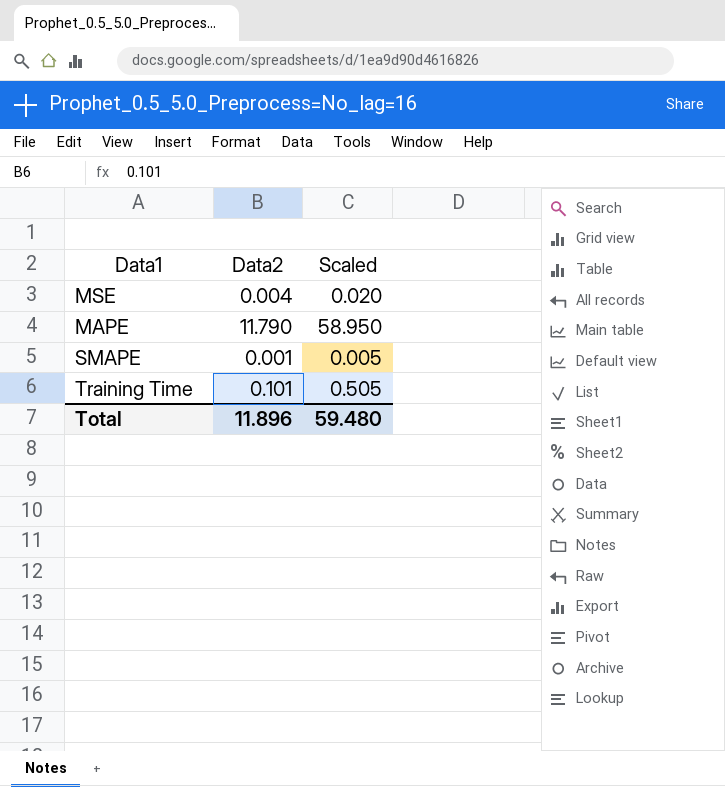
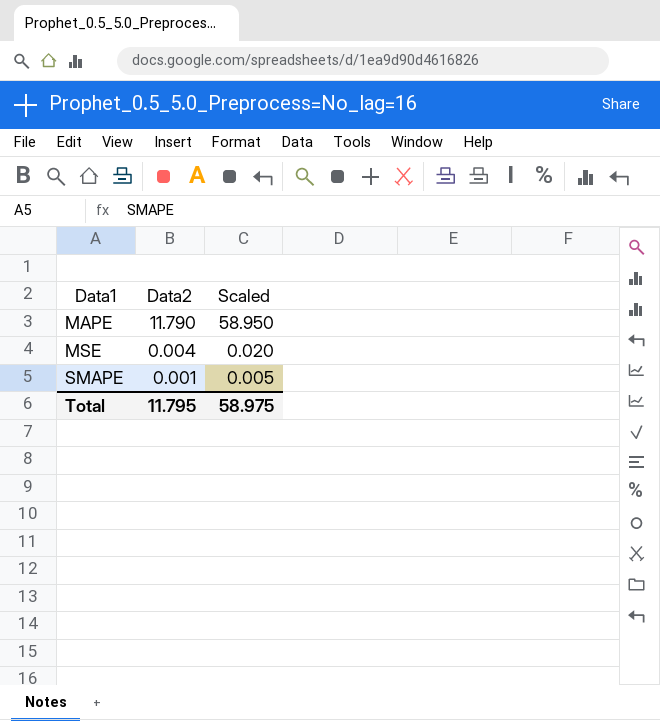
row order: none -> Data1 ascending
row Training Time: 0.101 | 0.505 -> none
Total | Data2: 11.896 -> 11.795
Total | Scaled: 59.480 -> 58.975

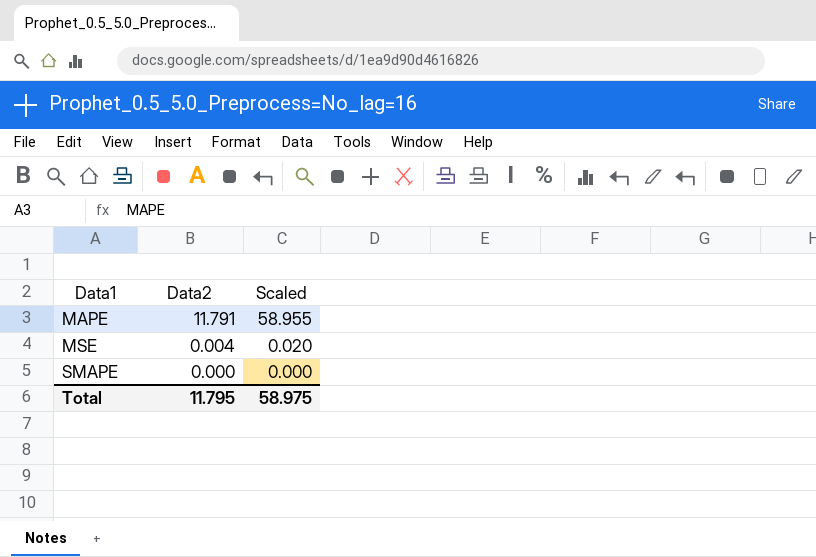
MAPE | Data2: 11.790 -> 11.791
MAPE | Scaled: 58.950 -> 58.955
SMAPE | Data2: 0.001 -> 0.000
SMAPE | Scaled: 0.005 -> 0.000

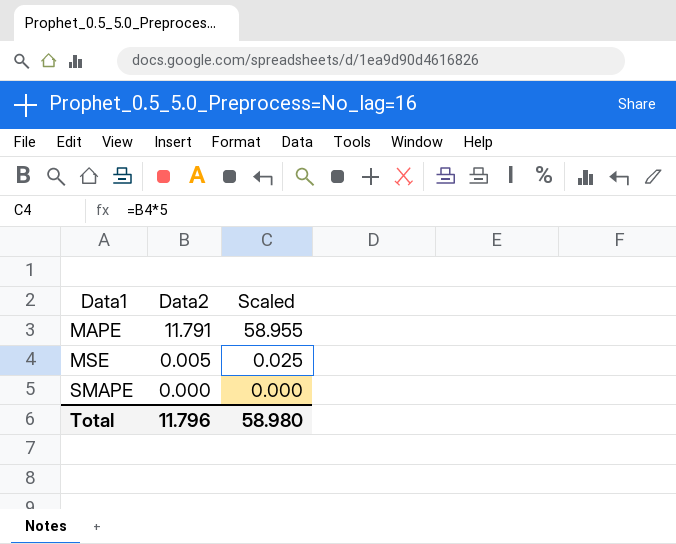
MSE | Data2: 0.004 -> 0.005
MSE | Scaled: 0.020 -> 0.025
Total | Data2: 11.795 -> 11.796
Total | Scaled: 58.975 -> 58.980

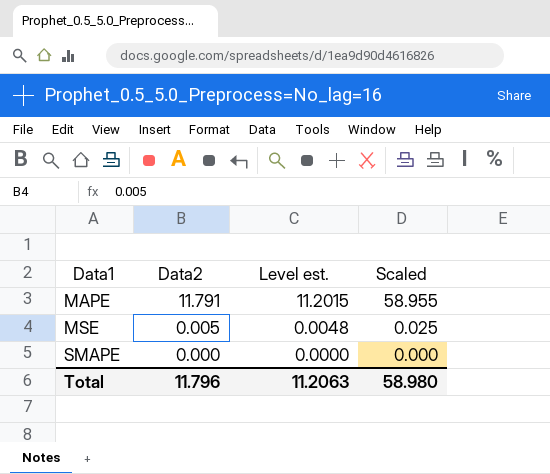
column Level est. | formula: none -> [Data2] * 0.95

